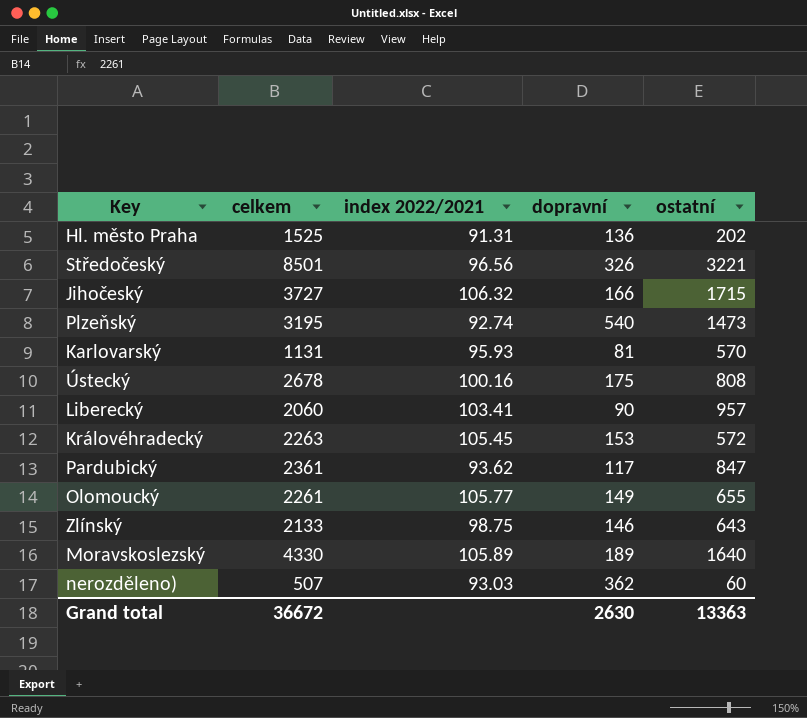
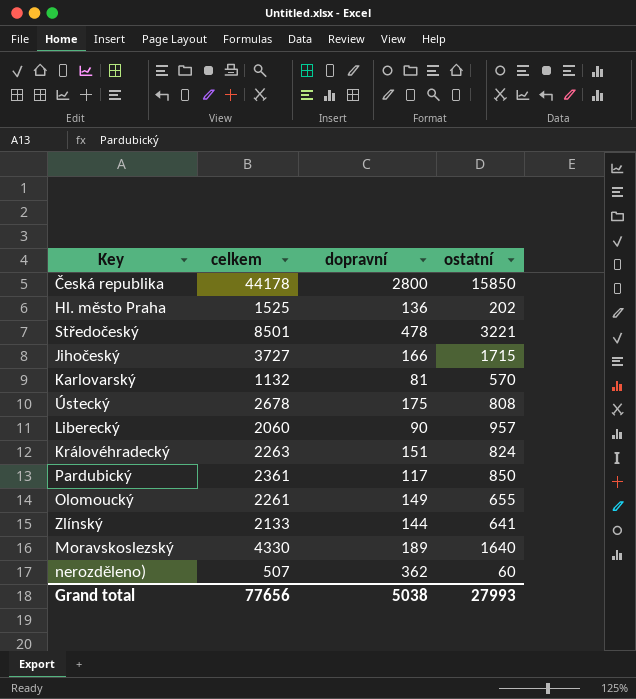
column index 2022/2021 | position: 3 -> none
row Plzeňský: 3195 | 92.74 | 540 | 1473 -> none
row Česká republika: none -> 44178 | 2800 | 15850
Středočeský | dopravní: 326 -> 478
Karlovarský | celkem: 1131 -> 1132
Královéhradecký | dopravní: 153 -> 151
Královéhradecký | ostatní: 572 -> 824
Pardubický | ostatní: 847 -> 850
Zlínský | dopravní: 146 -> 144
Zlínský | ostatní: 643 -> 641
Grand total | celkem: 36672 -> 77656
Grand total | dopravní: 2630 -> 5038
Grand total | ostatní: 13363 -> 27993

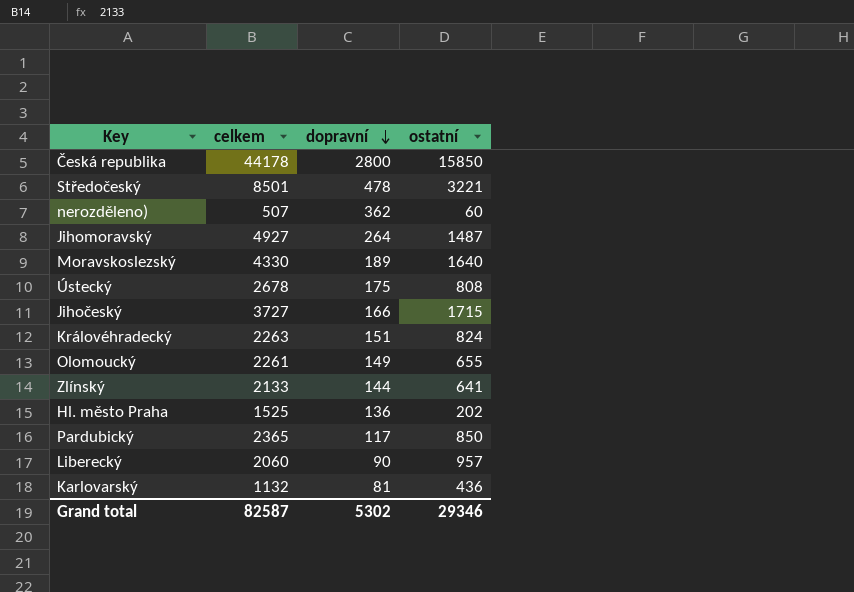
row order: none -> dopravní descending
row Jihomoravský: none -> 4927 | 264 | 1487
Pardubický | celkem: 2361 -> 2365
Karlovarský | ostatní: 570 -> 436
Grand total | celkem: 77656 -> 82587
Grand total | dopravní: 5038 -> 5302
Grand total | ostatní: 27993 -> 29346

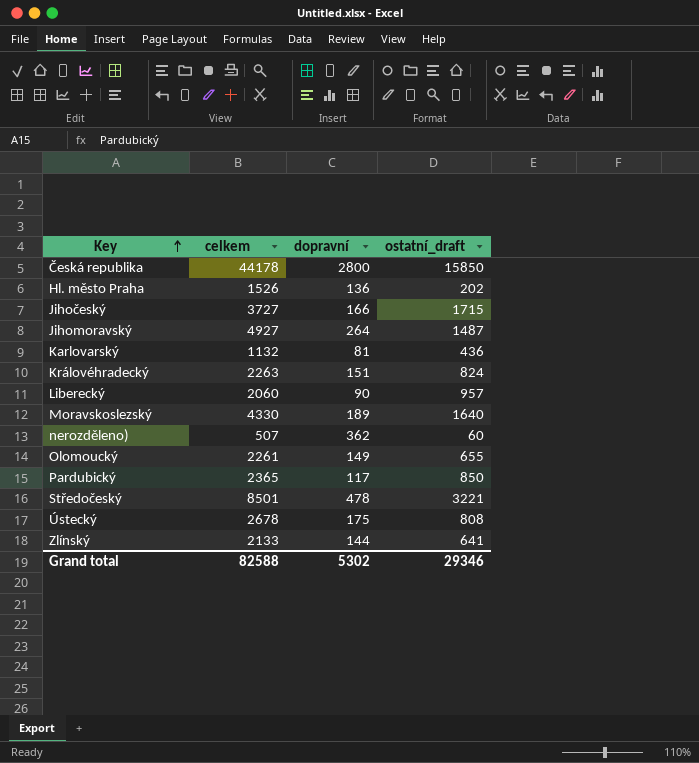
row order: dopravní descending -> Key ascending
column name: ostatní -> ostatní_draft
Hl. město Praha | celkem: 1525 -> 1526
Grand total | celkem: 82587 -> 82588

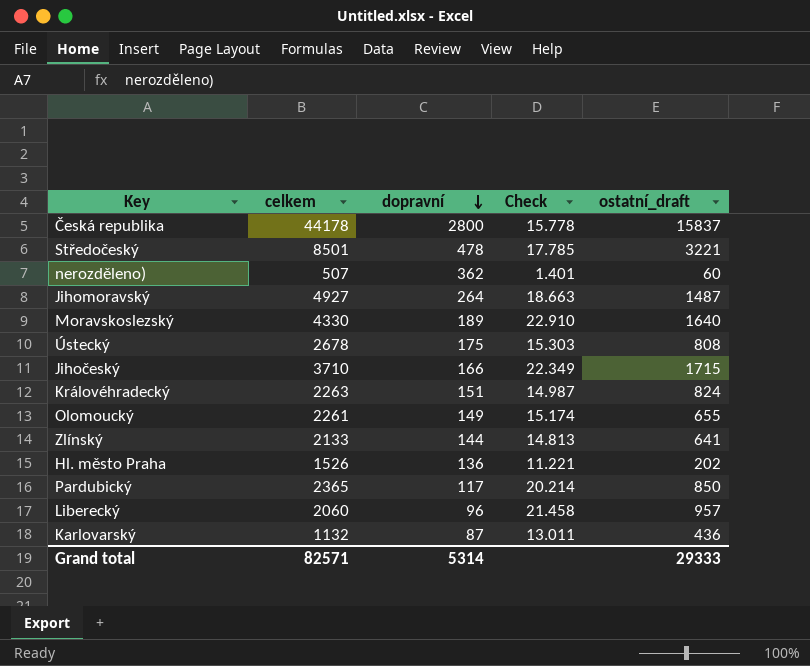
row order: Key ascending -> dopravní descending
column Check | formula: none -> [celkem] / [dopravní]
Česká republika | ostatní_draft: 15850 -> 15837
Jihočeský | celkem: 3727 -> 3710
Liberecký | dopravní: 90 -> 96
Karlovarský | dopravní: 81 -> 87
Grand total | celkem: 82588 -> 82571
Grand total | dopravní: 5302 -> 5314
Grand total | ostatní_draft: 29346 -> 29333

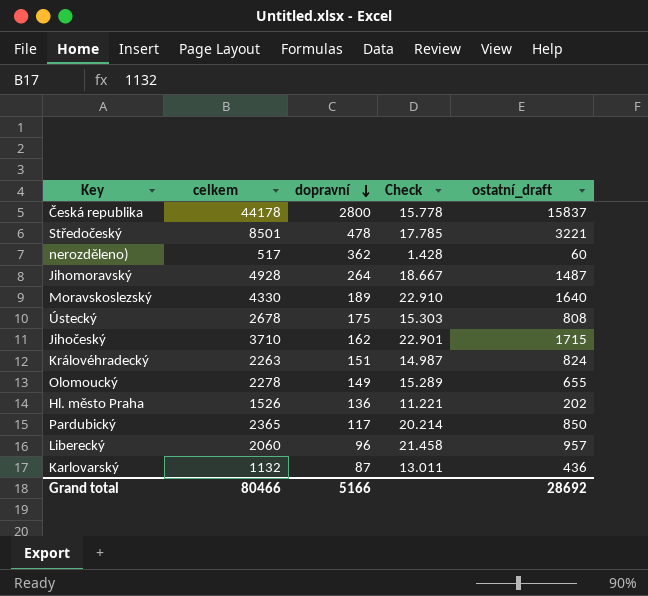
row Zlínský: 2133 | 144 | 14.813 | 641 -> none
nerozděleno) | celkem: 507 -> 517
nerozděleno) | Check: 1.401 -> 1.428
Jihomoravský | celkem: 4927 -> 4928
Jihomoravský | Check: 18.663 -> 18.667
Jihočeský | dopravní: 166 -> 162
Jihočeský | Check: 22.349 -> 22.901
Olomoucký | celkem: 2261 -> 2278
Olomoucký | Check: 15.174 -> 15.289
Grand total | celkem: 82571 -> 80466
Grand total | dopravní: 5314 -> 5166
Grand total | ostatní_draft: 29333 -> 28692

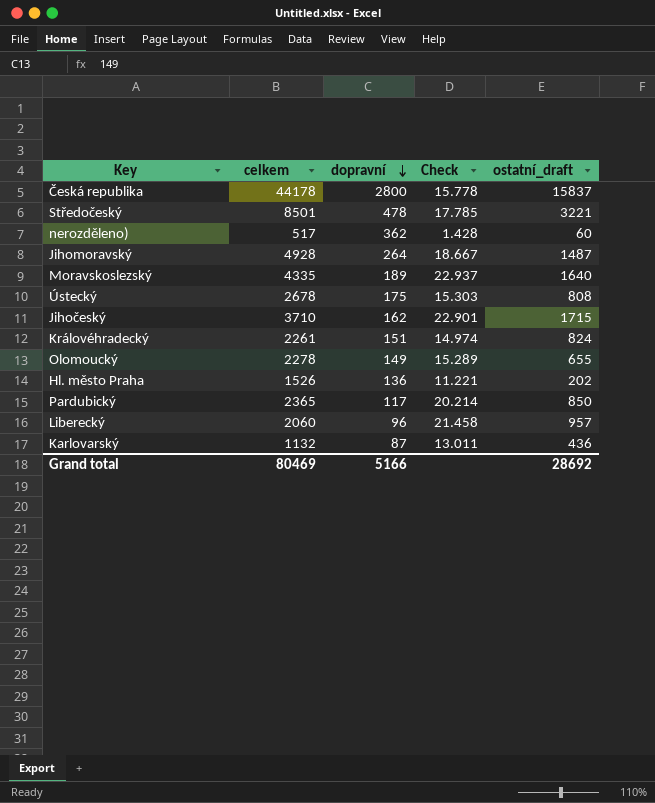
Moravskoslezský | celkem: 4330 -> 4335
Moravskoslezský | Check: 22.910 -> 22.937
Královéhradecký | celkem: 2263 -> 2261
Královéhradecký | Check: 14.987 -> 14.974
Grand total | celkem: 80466 -> 80469

